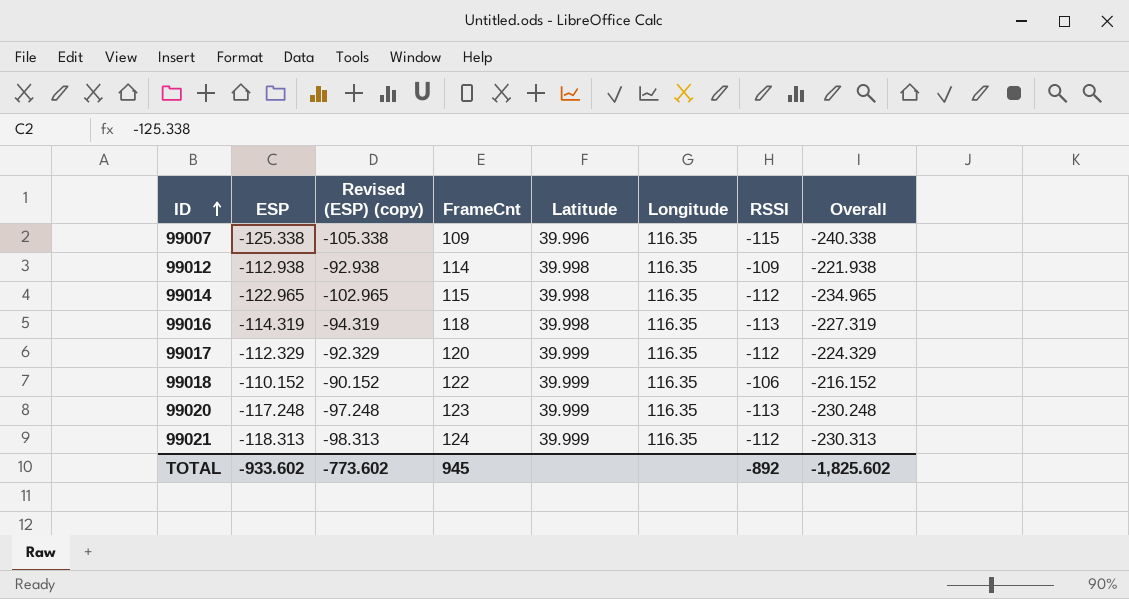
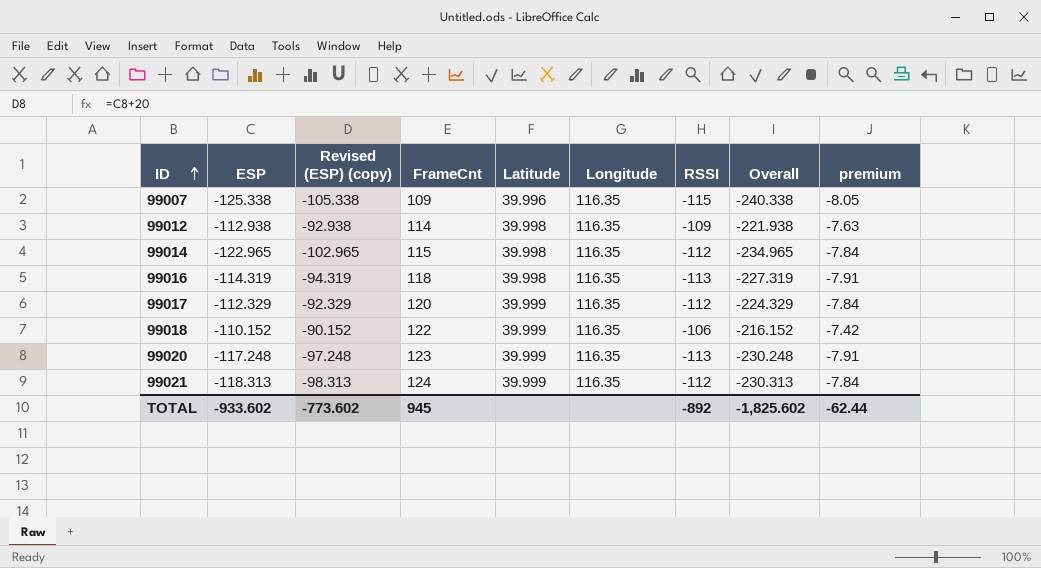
column premium | formula: none -> [RSSI] * 0.07

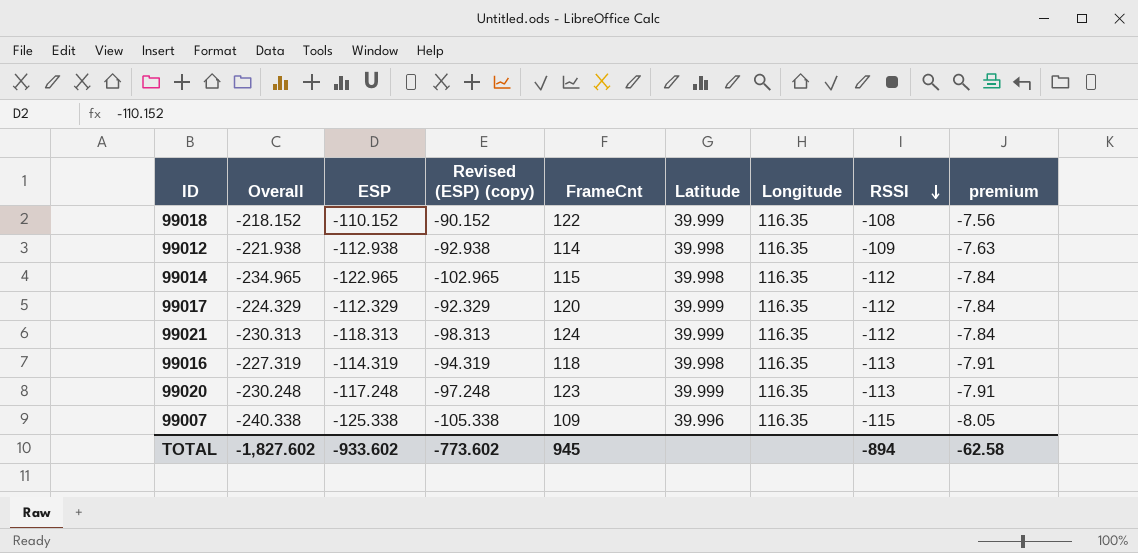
row order: ID ascending -> RSSI descending
column Overall | position: 8 -> 2
99018 | Overall: -216.152 -> -218.152
99018 | RSSI: -106 -> -108
99018 | premium: -7.42 -> -7.56
TOTAL | Overall: -1,825.602 -> -1,827.602
TOTAL | RSSI: -892 -> -894
TOTAL | premium: -62.44 -> -62.58

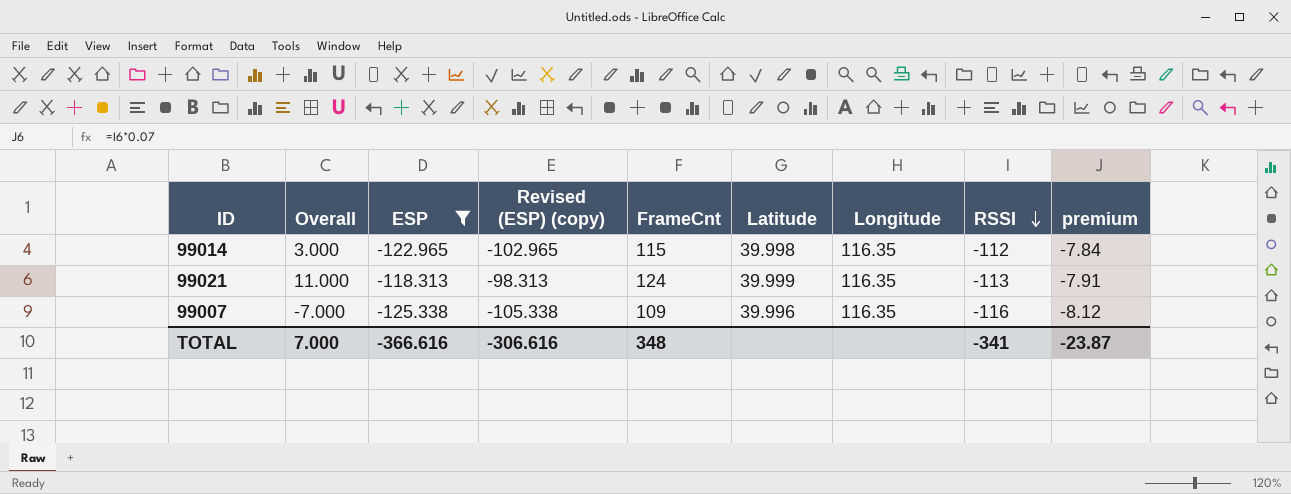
filter: none -> ESP <= -118.313
column Overall | formula: [ESP] + [RSSI] -> [FrameCnt] + [RSSI]
99021 | RSSI: -112 -> -113
99021 | premium: -7.84 -> -7.91
99007 | RSSI: -115 -> -116
99007 | premium: -8.05 -> -8.12
TOTAL | Overall: -1,827.602 -> 7.000
TOTAL | ESP: -933.602 -> -366.616
TOTAL | Revised (ESP) (copy): -773.602 -> -306.616
TOTAL | FrameCnt: 945 -> 348
TOTAL | RSSI: -894 -> -341
TOTAL | premium: -62.58 -> -23.87

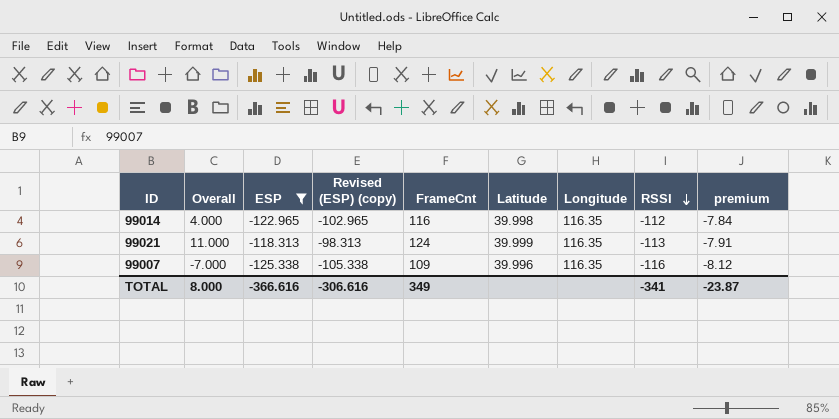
99014 | Overall: 3.000 -> 4.000
99014 | FrameCnt: 115 -> 116
TOTAL | Overall: 7.000 -> 8.000
TOTAL | FrameCnt: 348 -> 349

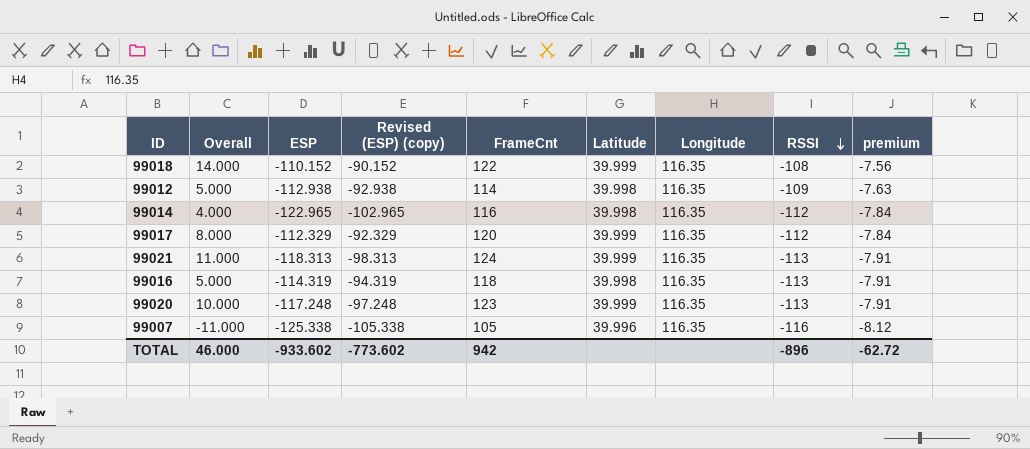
filter: ESP <= -118.313 -> none
99007 | Overall: -7.000 -> -11.000
99007 | FrameCnt: 109 -> 105
TOTAL | Overall: 8.000 -> 46.000
TOTAL | ESP: -366.616 -> -933.602
TOTAL | Revised (ESP) (copy): -306.616 -> -773.602
TOTAL | FrameCnt: 349 -> 942
TOTAL | RSSI: -341 -> -896
TOTAL | premium: -23.87 -> -62.72

